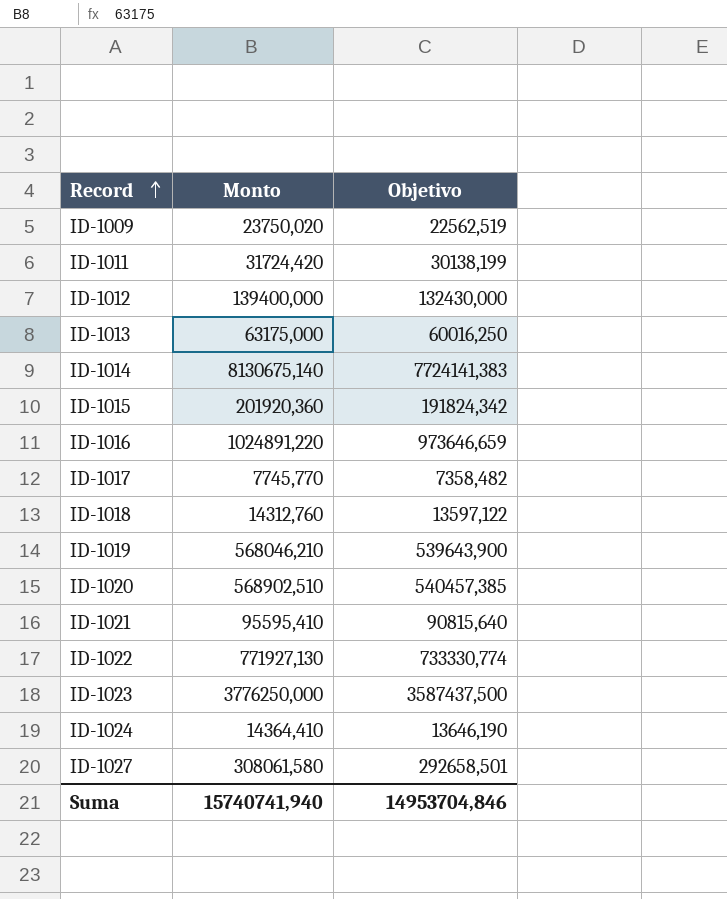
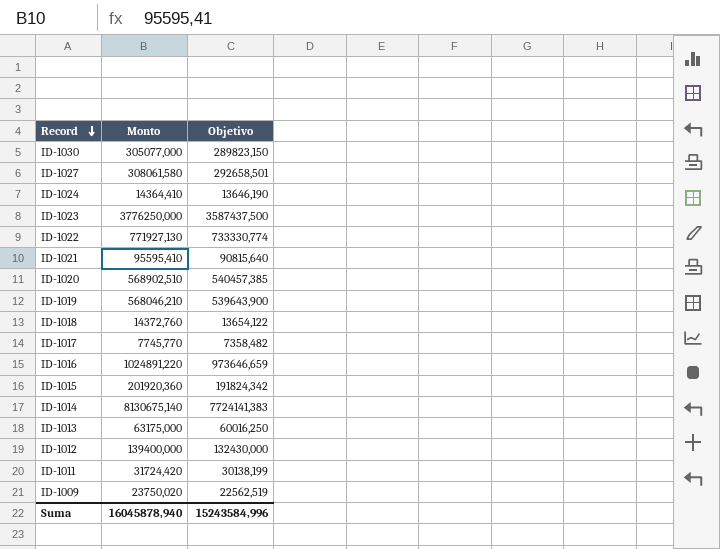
row order: Record ascending -> Record descending
row ID-1030: none -> 305077,000 | 289823,150
ID-1018 | Monto: 14312,760 -> 14372,760
ID-1018 | Objetivo: 13597,122 -> 13654,122
Suma | Monto: 15740741,940 -> 16045878,940
Suma | Objetivo: 14953704,846 -> 15243584,996

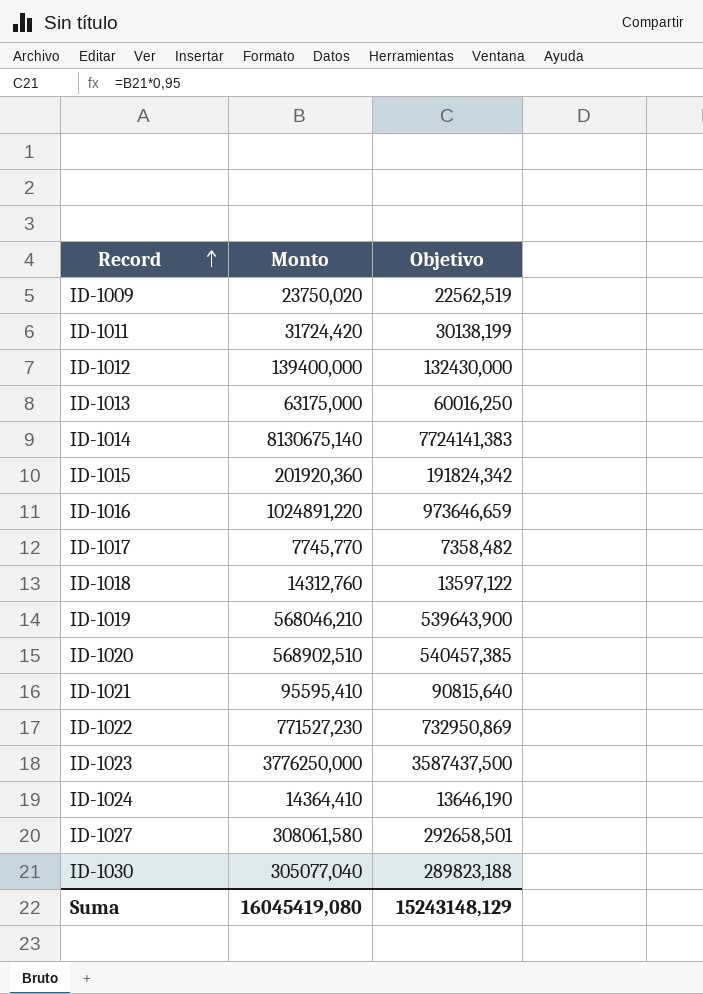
row order: Record descending -> Record ascending
ID-1018 | Monto: 14372,760 -> 14312,760
ID-1018 | Objetivo: 13654,122 -> 13597,122
ID-1022 | Monto: 771927,130 -> 771527,230
ID-1022 | Objetivo: 733330,774 -> 732950,869
ID-1030 | Monto: 305077,000 -> 305077,040
ID-1030 | Objetivo: 289823,150 -> 289823,188
Suma | Monto: 16045878,940 -> 16045419,080
Suma | Objetivo: 15243584,996 -> 15243148,129

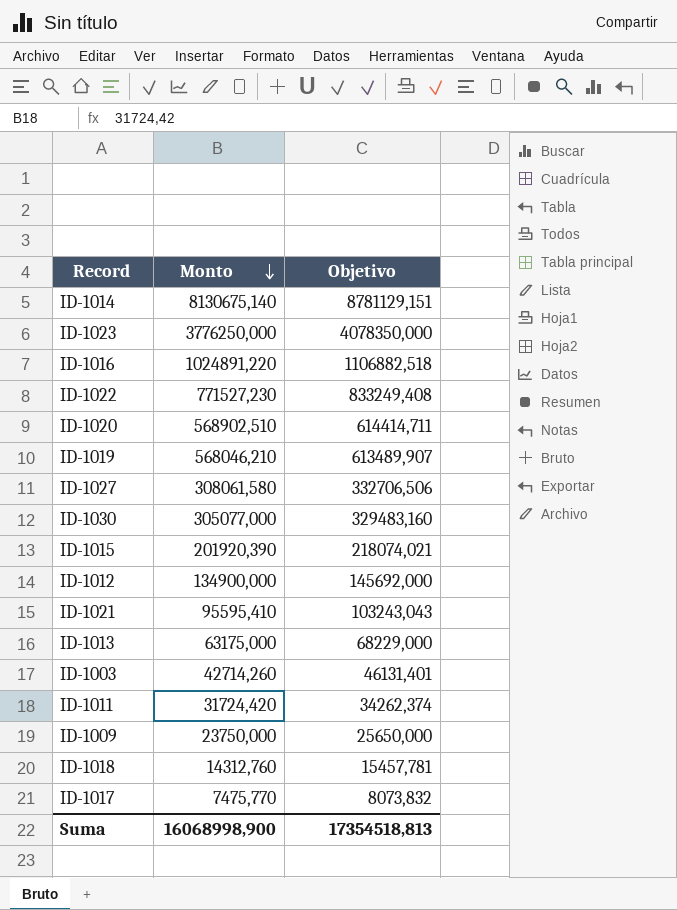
row order: Record ascending -> Monto descending
column Objetivo | formula: [Monto] * 0,95 -> [Monto] * 1,08
row ID-1024: 14364,410 | 13646,190 -> none
ID-1030 | Monto: 305077,040 -> 305077,000
ID-1015 | Monto: 201920,360 -> 201920,390
ID-1012 | Monto: 139400,000 -> 134900,000
row ID-1003: none -> 42714,260 | 46131,401
ID-1009 | Monto: 23750,020 -> 23750,000
ID-1017 | Monto: 7745,770 -> 7475,770
Suma | Monto: 16045419,080 -> 16068998,900
Suma | Objetivo: 15243148,129 -> 17354518,813

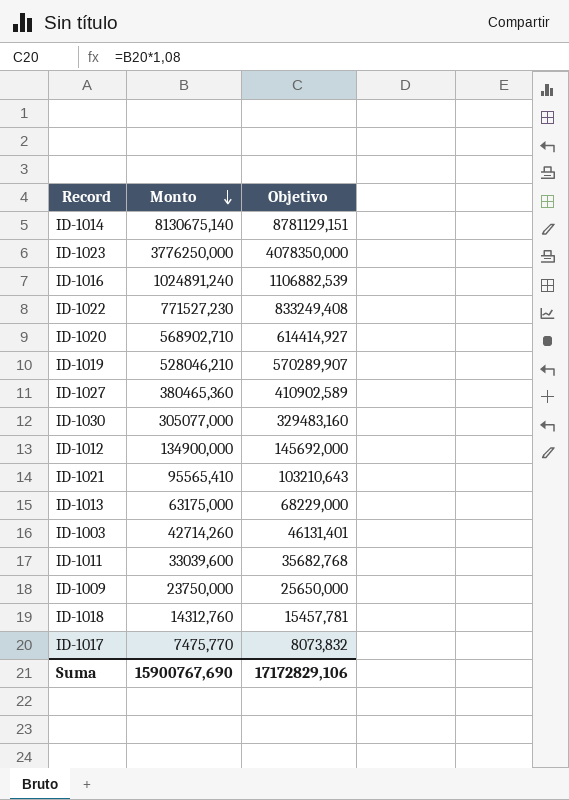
row ID-1015: 201920,390 | 218074,021 -> none
ID-1016 | Monto: 1024891,220 -> 1024891,240
ID-1016 | Objetivo: 1106882,518 -> 1106882,539
ID-1020 | Monto: 568902,510 -> 568902,710
ID-1020 | Objetivo: 614414,711 -> 614414,927
ID-1019 | Monto: 568046,210 -> 528046,210
ID-1019 | Objetivo: 613489,907 -> 570289,907
ID-1027 | Monto: 308061,580 -> 380465,360
ID-1027 | Objetivo: 332706,506 -> 410902,589
ID-1021 | Monto: 95595,410 -> 95565,410
ID-1021 | Objetivo: 103243,043 -> 103210,643
ID-1011 | Monto: 31724,420 -> 33039,600
ID-1011 | Objetivo: 34262,374 -> 35682,768
Suma | Monto: 16068998,900 -> 15900767,690
Suma | Objetivo: 17354518,813 -> 17172829,106

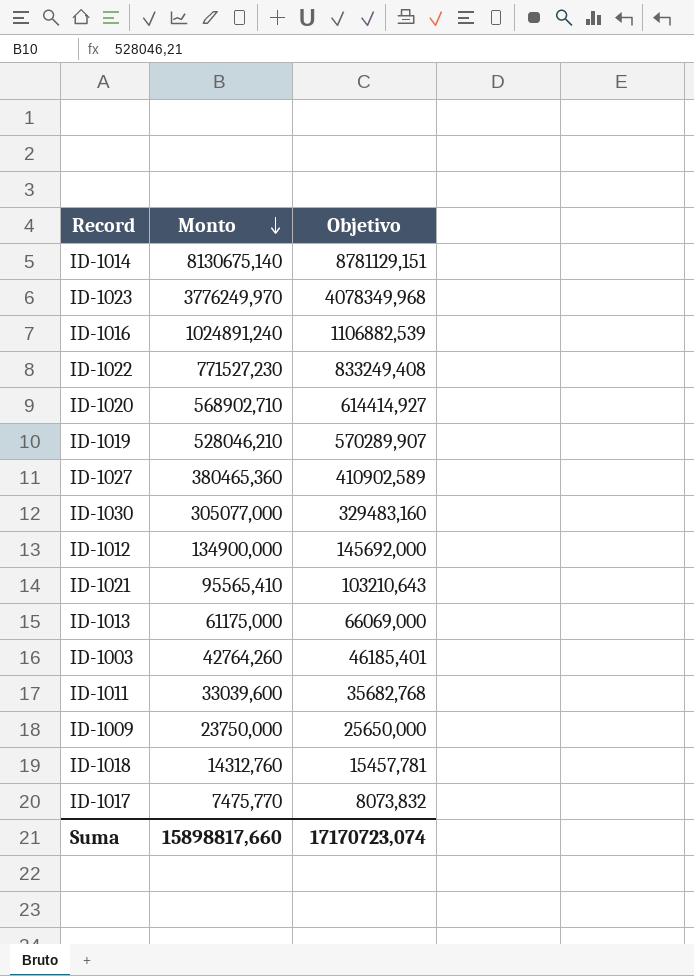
ID-1023 | Monto: 3776250,000 -> 3776249,970
ID-1023 | Objetivo: 4078350,000 -> 4078349,968
ID-1013 | Monto: 63175,000 -> 61175,000
ID-1013 | Objetivo: 68229,000 -> 66069,000
ID-1003 | Monto: 42714,260 -> 42764,260
ID-1003 | Objetivo: 46131,401 -> 46185,401
Suma | Monto: 15900767,690 -> 15898817,660
Suma | Objetivo: 17172829,106 -> 17170723,074

